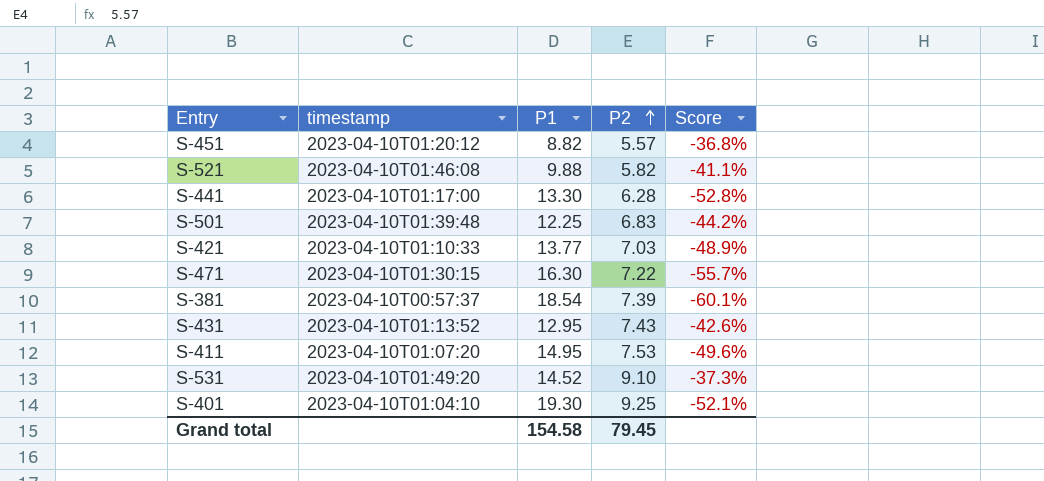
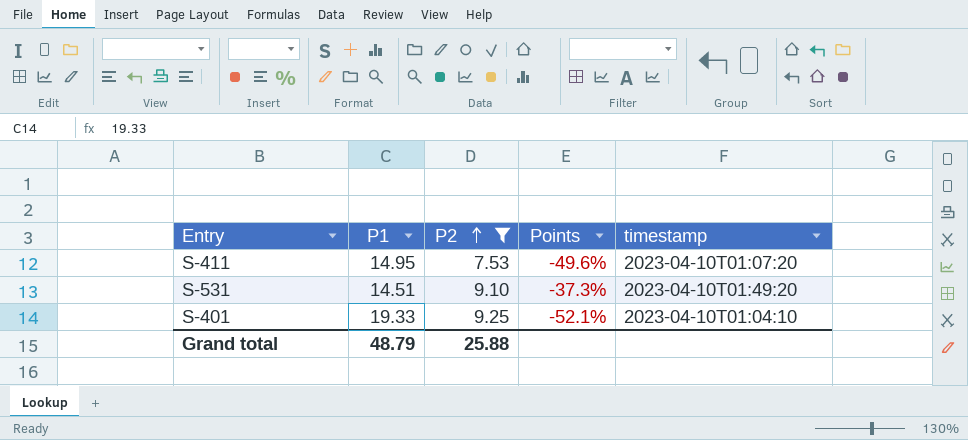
filter: none -> P2 >= 7.53
column name: Score -> Points
column timestamp | position: 2 -> 5
S-531 | P1: 14.52 -> 14.51
S-401 | P1: 19.30 -> 19.33
Grand total | P1: 154.58 -> 48.79
Grand total | P2: 79.45 -> 25.88

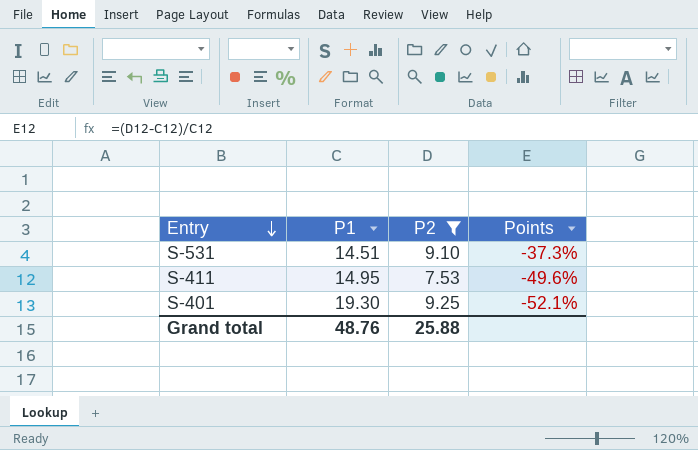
row order: P2 ascending -> Entry descending
column timestamp | position: 5 -> none
S-401 | P1: 19.33 -> 19.30
Grand total | P1: 48.79 -> 48.76

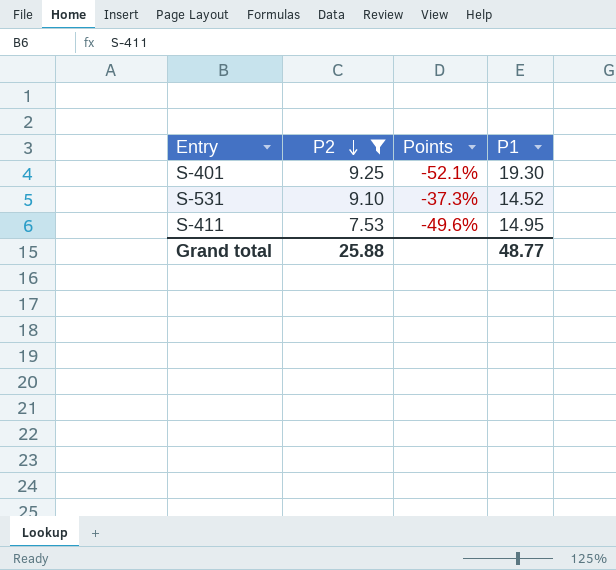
row order: Entry descending -> P2 descending
column P1 | position: 2 -> 4
S-531 | P1: 14.51 -> 14.52
Grand total | P1: 48.76 -> 48.77

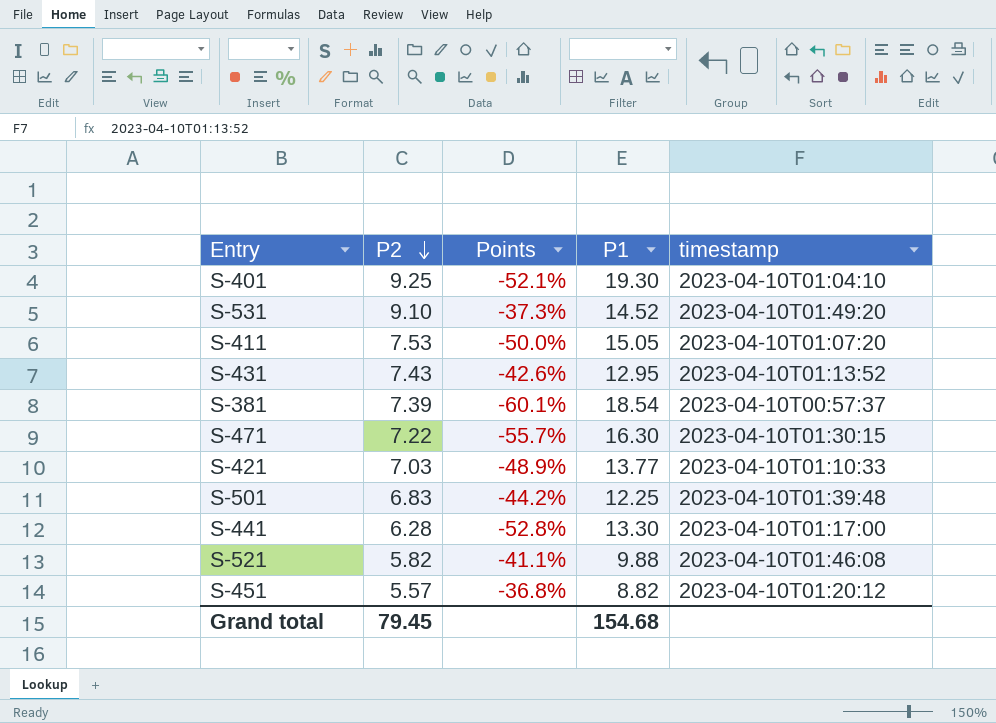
filter: P2 >= 7.53 -> none
column timestamp | position: none -> 5
S-411 | Points: -49.6% -> -50.0%
S-411 | P1: 14.95 -> 15.05
Grand total | P2: 25.88 -> 79.45
Grand total | P1: 48.77 -> 154.68

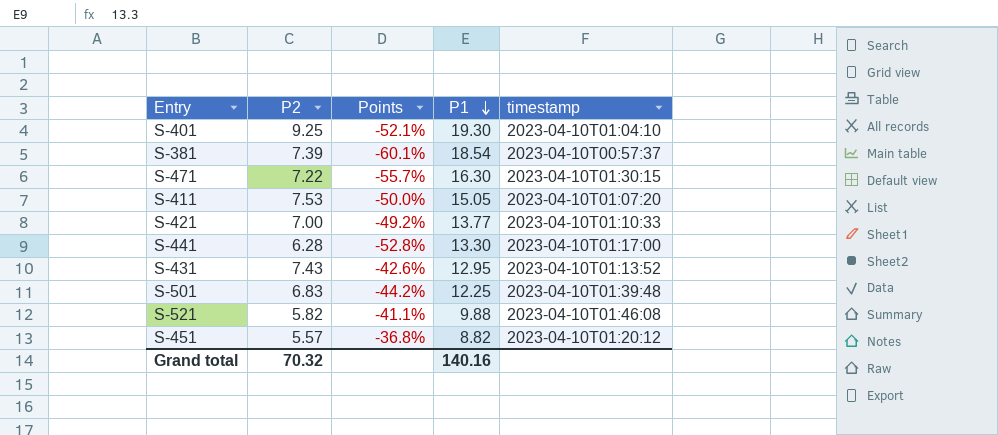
row order: P2 descending -> P1 descending
row S-531: 9.10 | -37.3% | 14.52 | 2023-04-10T01:49:20 -> none
S-421 | P2: 7.03 -> 7.00
S-421 | Points: -48.9% -> -49.2%
Grand total | P2: 79.45 -> 70.32
Grand total | P1: 154.68 -> 140.16

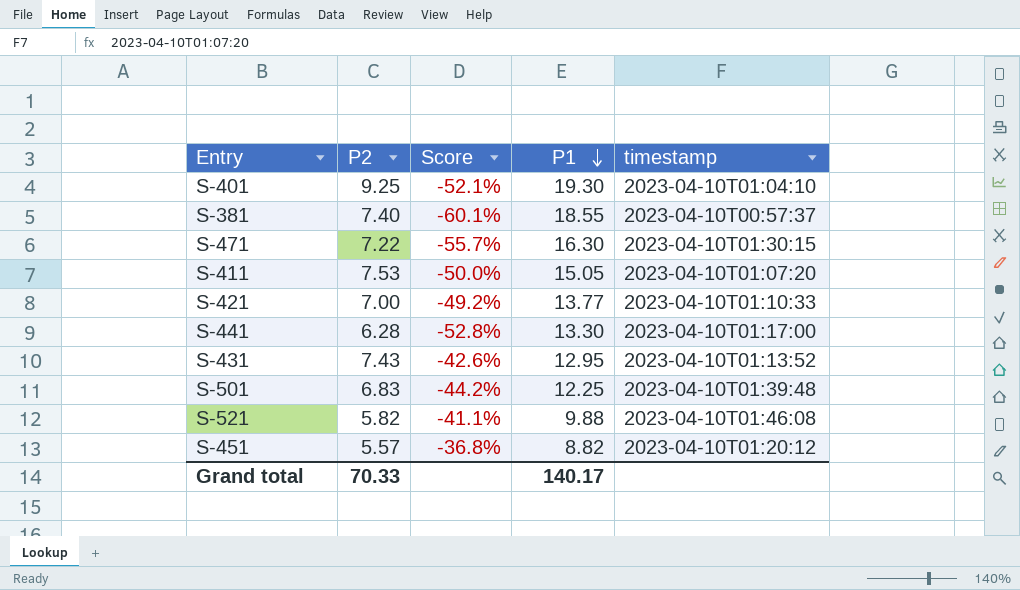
column name: Points -> Score
S-381 | P2: 7.39 -> 7.40
S-381 | P1: 18.54 -> 18.55
Grand total | P2: 70.32 -> 70.33
Grand total | P1: 140.16 -> 140.17

